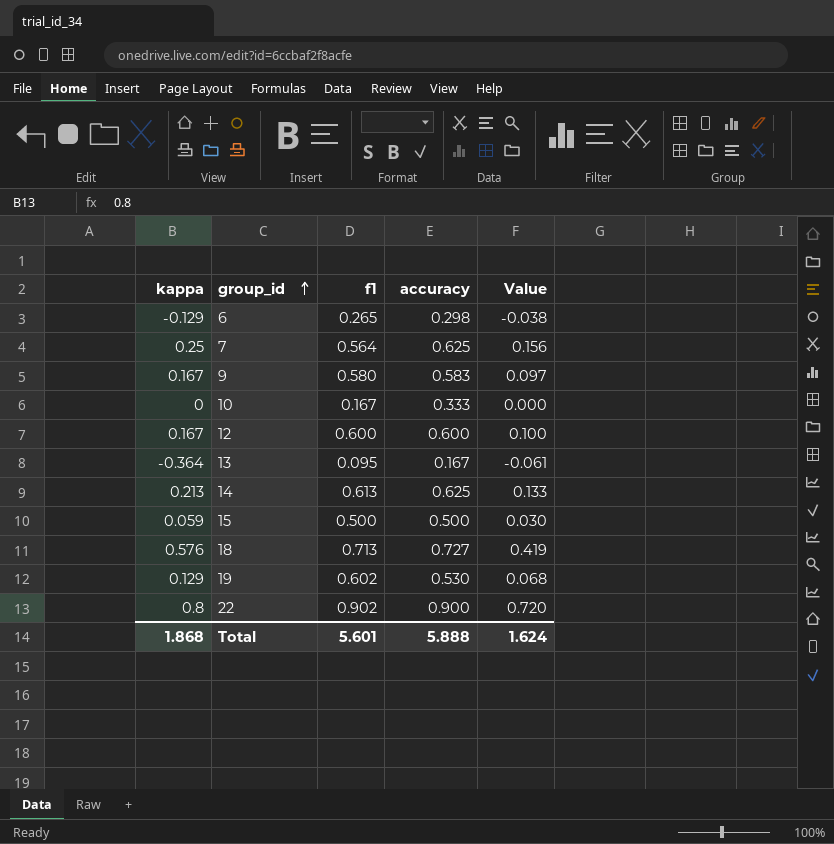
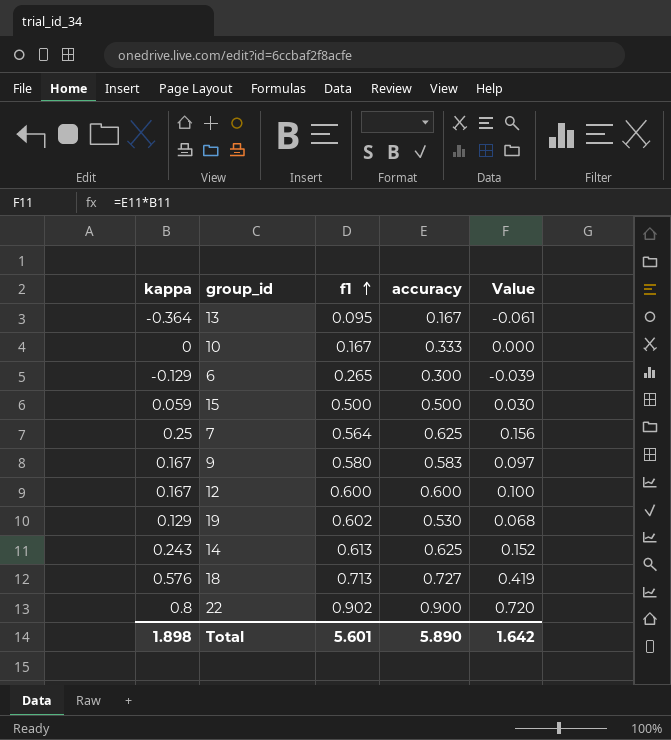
row order: group_id ascending -> f1 ascending
6 | accuracy: 0.298 -> 0.300
6 | Value: -0.038 -> -0.039
14 | kappa: 0.213 -> 0.243
14 | Value: 0.133 -> 0.152
Total | kappa: 1.868 -> 1.898
Total | accuracy: 5.888 -> 5.890
Total | Value: 1.624 -> 1.642

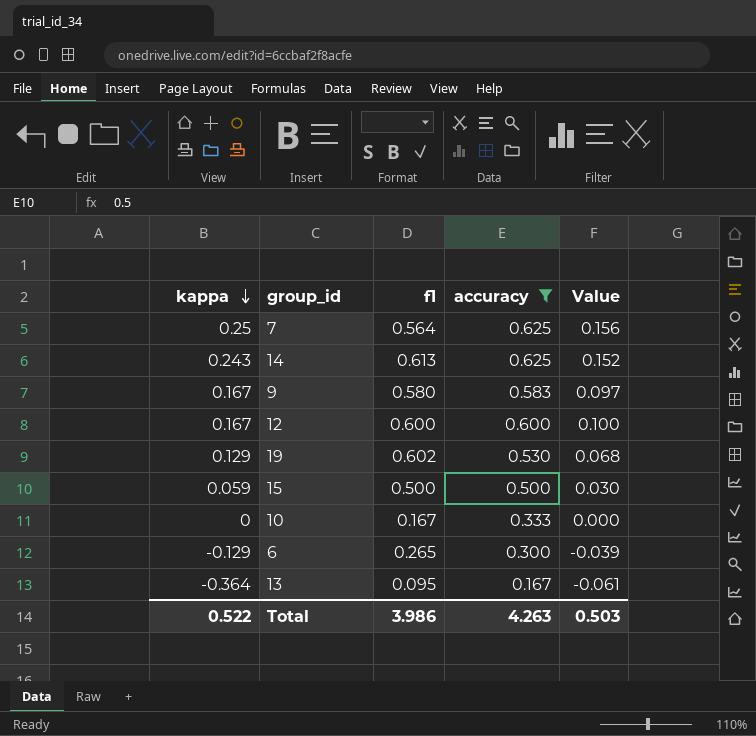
filter: none -> accuracy <= 0.625
row order: f1 ascending -> kappa descending
Total | kappa: 1.898 -> 0.522
Total | f1: 5.601 -> 3.986
Total | accuracy: 5.890 -> 4.263
Total | Value: 1.642 -> 0.503

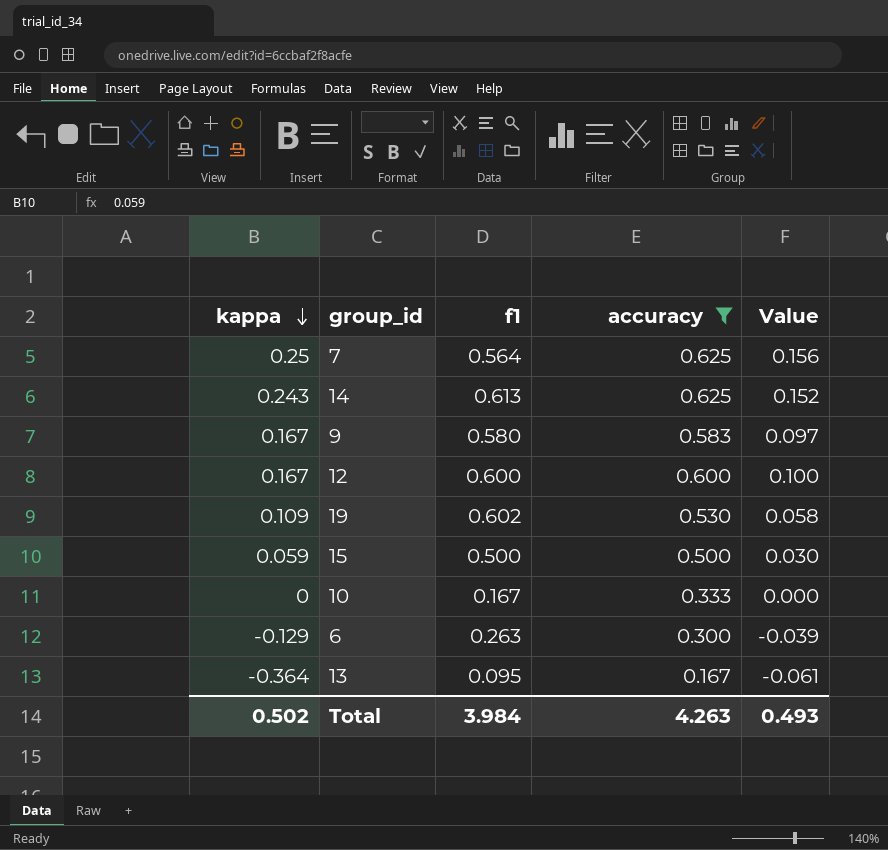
19 | kappa: 0.129 -> 0.109
19 | Value: 0.068 -> 0.058
6 | f1: 0.265 -> 0.263
Total | kappa: 0.522 -> 0.502
Total | f1: 3.986 -> 3.984
Total | Value: 0.503 -> 0.493

